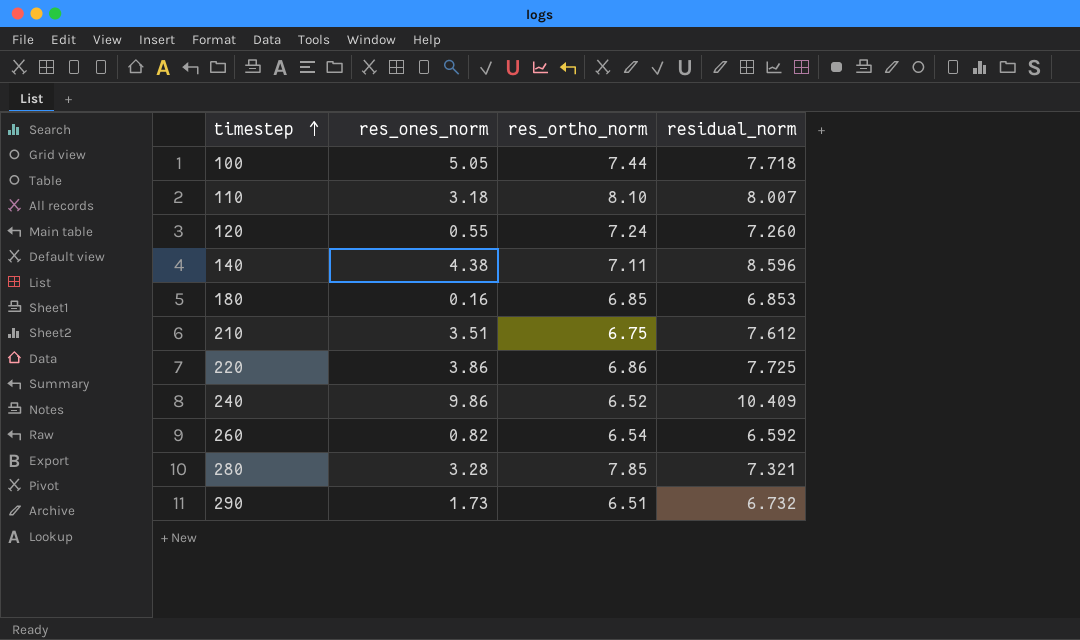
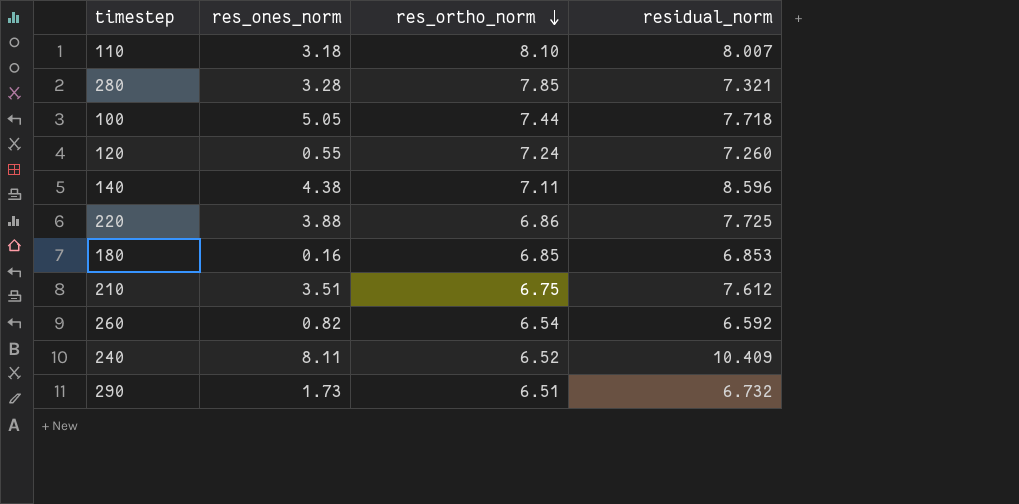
row order: timestep ascending -> res_ortho_norm descending
220 | res_ones_norm: 3.86 -> 3.88
240 | res_ones_norm: 9.86 -> 8.11

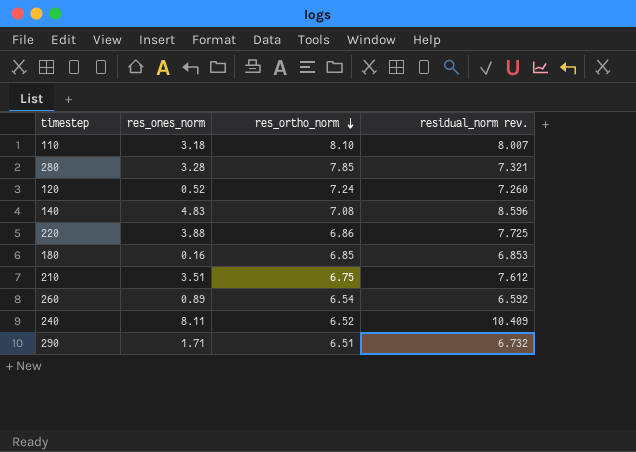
column name: residual_norm -> residual_norm rev.
row 100: 5.05 | 7.44 | 7.718 -> none
120 | res_ones_norm: 0.55 -> 0.52
140 | res_ones_norm: 4.38 -> 4.83
140 | res_ortho_norm: 7.11 -> 7.08
260 | res_ones_norm: 0.82 -> 0.89
290 | res_ones_norm: 1.73 -> 1.71

